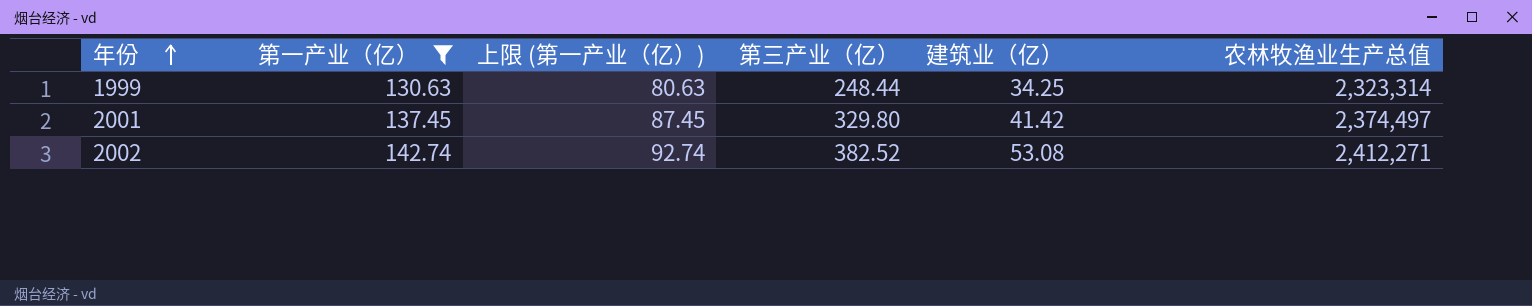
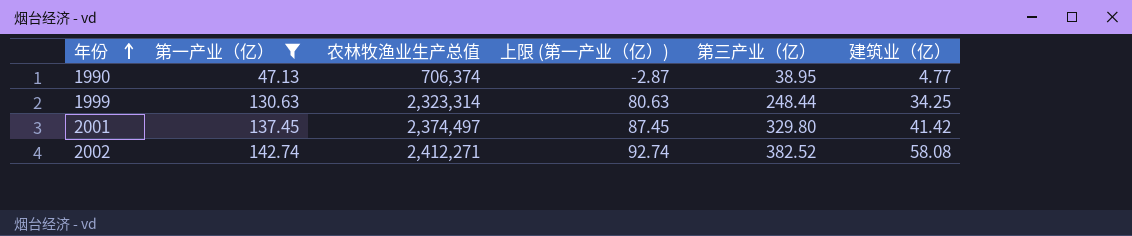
column 农林牧渔业生产总值 | position: 6 -> 3
row 1990: none -> 47.13 | 706,374 | -2.87 | 38.95 | 4.77
2002 | 建筑业（亿）: 53.08 -> 58.08

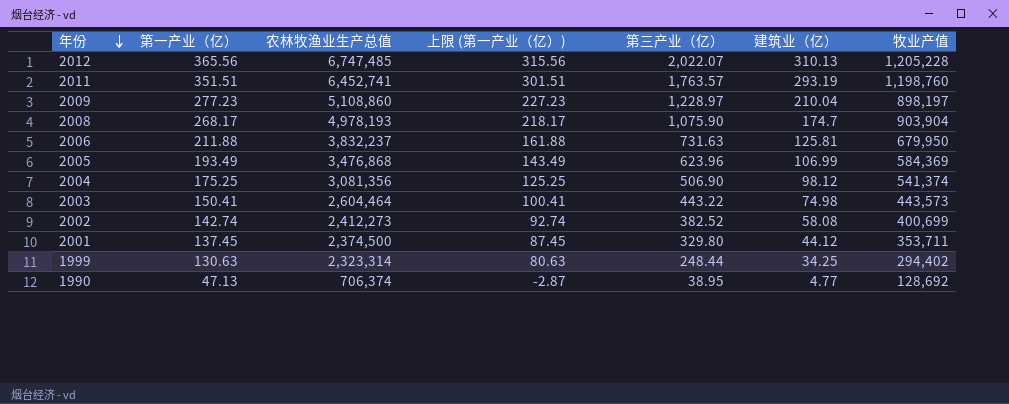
filter: 第一产业（亿） <= 142.74 -> none
row order: 年份 ascending -> 年份 descending
column 牧业产值 | position: none -> 7
2002 | 农林牧渔业生产总值: 2,412,271 -> 2,412,273
2001 | 农林牧渔业生产总值: 2,374,497 -> 2,374,500
2001 | 建筑业（亿）: 41.42 -> 44.12

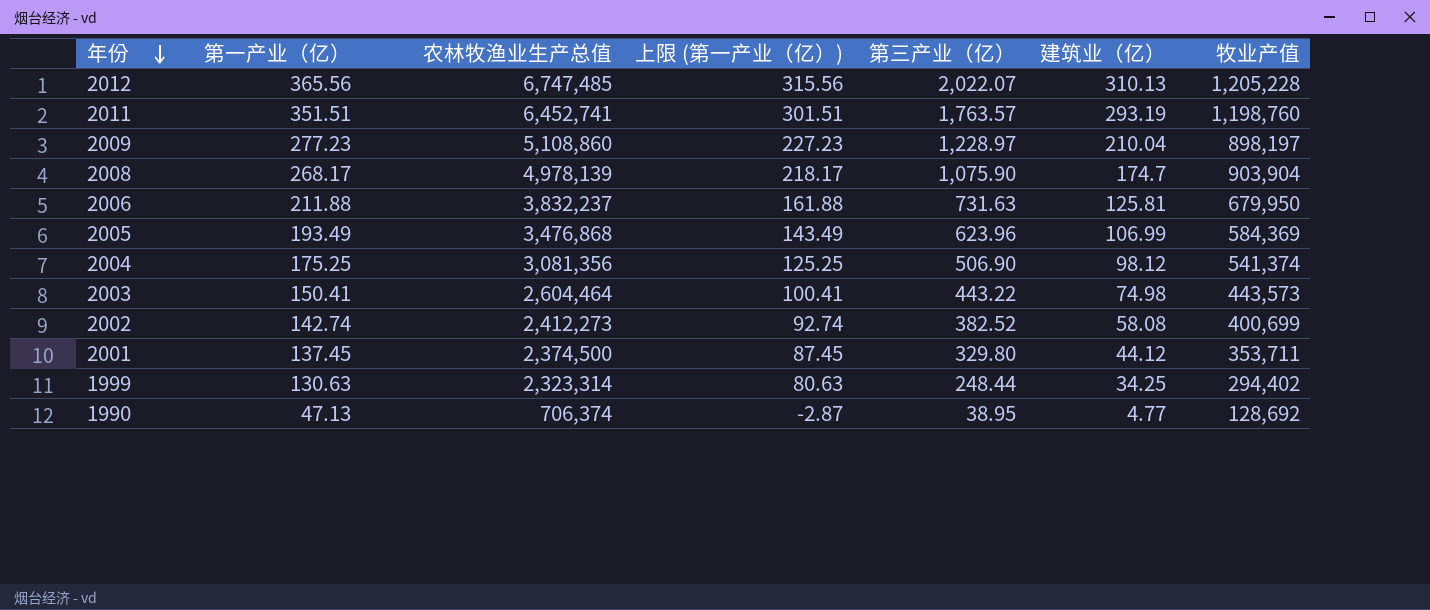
2008 | 农林牧渔业生产总值: 4,978,193 -> 4,978,139

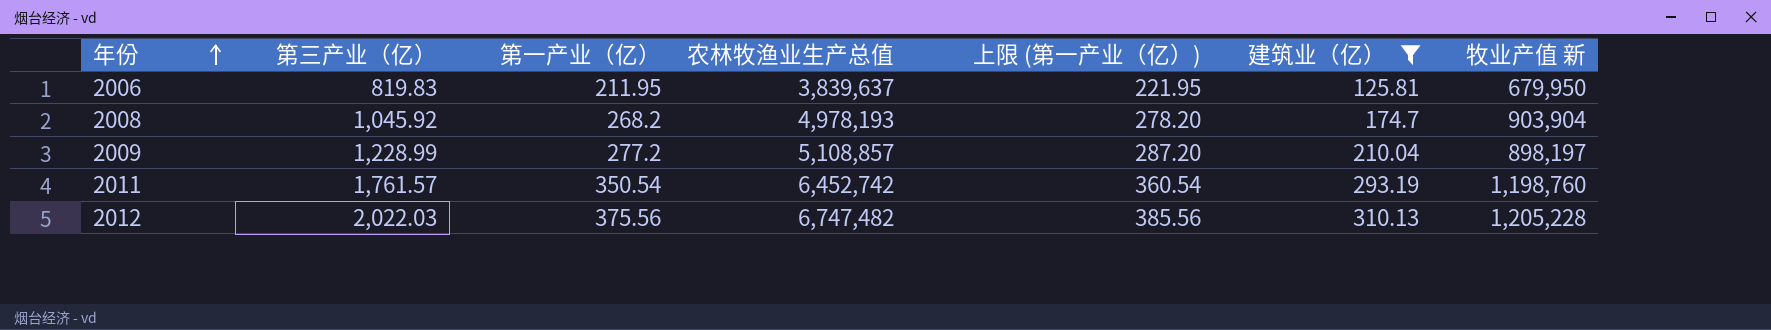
filter: none -> 建筑业（亿） >= 125.81
row order: 年份 descending -> 年份 ascending
column 第三产业（亿） | position: 5 -> 2
column 上限 (第一产业（亿）) | formula: [第一产业（亿）] - 50 -> [第一产业（亿）] + 10
column name: 牧业产值 -> 牧业产值 新
2006 | 第三产业（亿）: 731.63 -> 819.83
2006 | 第一产业（亿）: 211.88 -> 211.95
2006 | 农林牧渔业生产总值: 3,832,237 -> 3,839,637
2008 | 第三产业（亿）: 1,075.90 -> 1,045.92
2008 | 第一产业（亿）: 268.17 -> 268.2
2008 | 农林牧渔业生产总值: 4,978,139 -> 4,978,193
2009 | 第三产业（亿）: 1,228.97 -> 1,228.99
2009 | 第一产业（亿）: 277.23 -> 277.2
2009 | 农林牧渔业生产总值: 5,108,860 -> 5,108,857
2011 | 第三产业（亿）: 1,763.57 -> 1,761.57
2011 | 第一产业（亿）: 351.51 -> 350.54
2011 | 农林牧渔业生产总值: 6,452,741 -> 6,452,742
2012 | 第三产业（亿）: 2,022.07 -> 2,022.03
2012 | 第一产业（亿）: 365.56 -> 375.56
2012 | 农林牧渔业生产总值: 6,747,485 -> 6,747,482

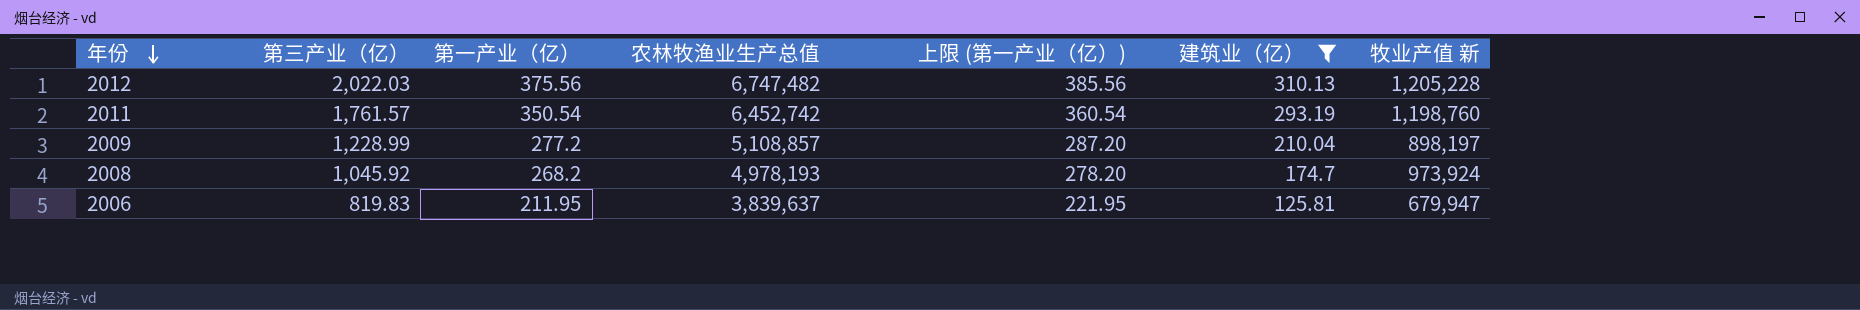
row order: 年份 ascending -> 年份 descending
2008 | 牧业产值 新: 903,904 -> 973,924
2006 | 牧业产值 新: 679,950 -> 679,947

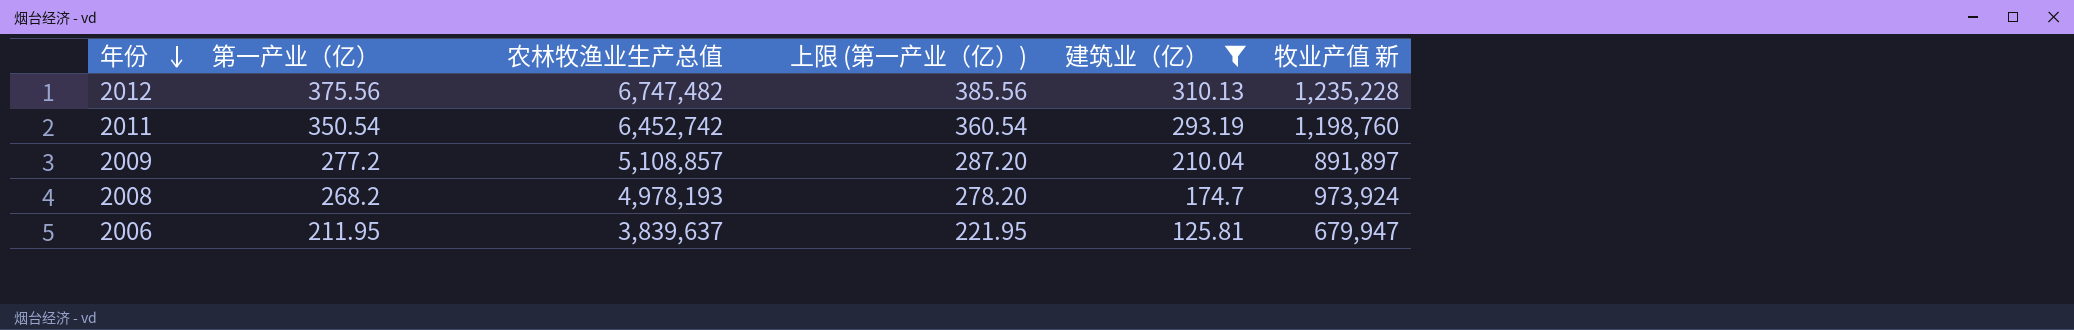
column 第三产业（亿） | position: 2 -> none
2012 | 牧业产值 新: 1,205,228 -> 1,235,228
2009 | 牧业产值 新: 898,197 -> 891,897

